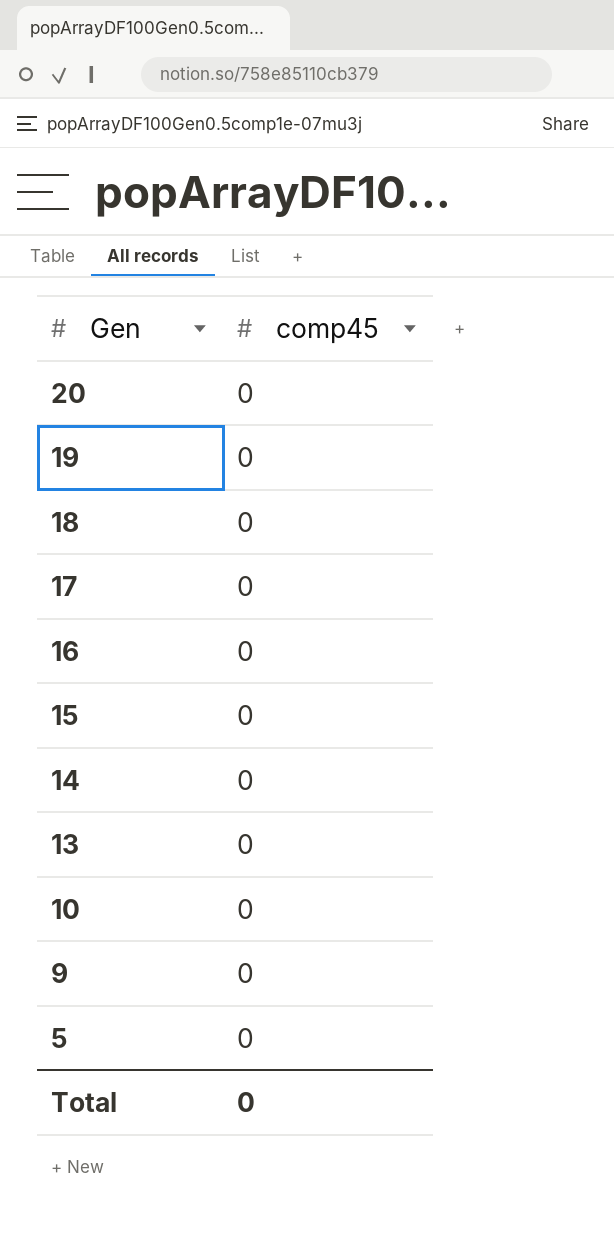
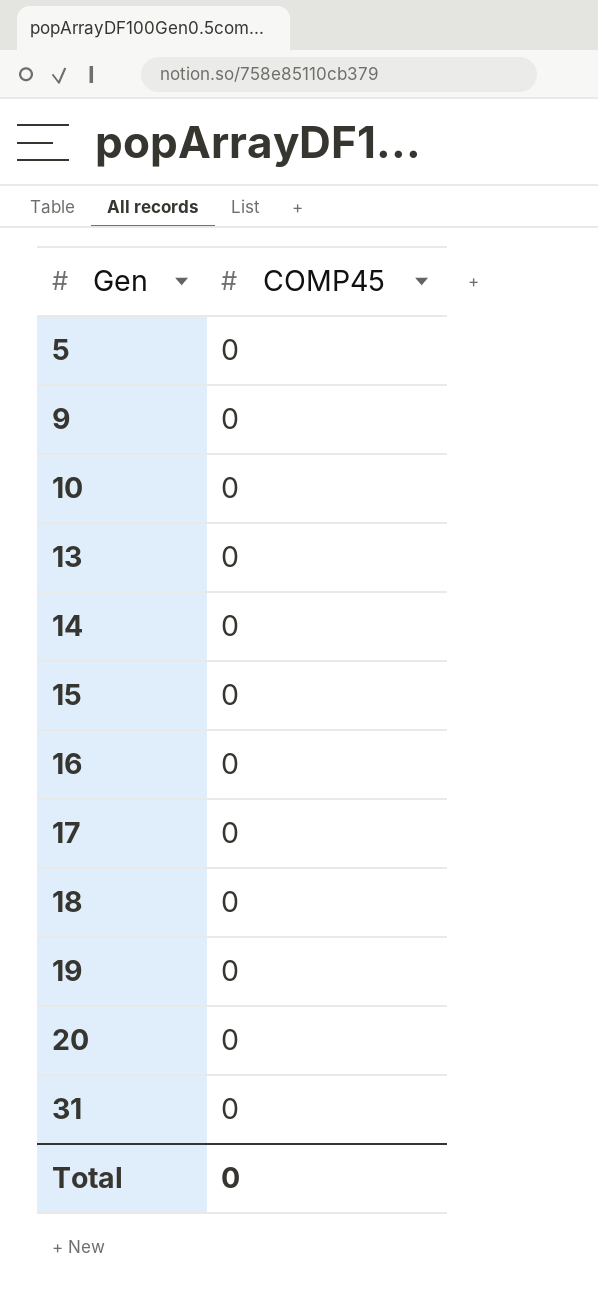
row order: Gen descending -> Gen ascending
column name: comp45 -> COMP45
row 31: none -> 0

